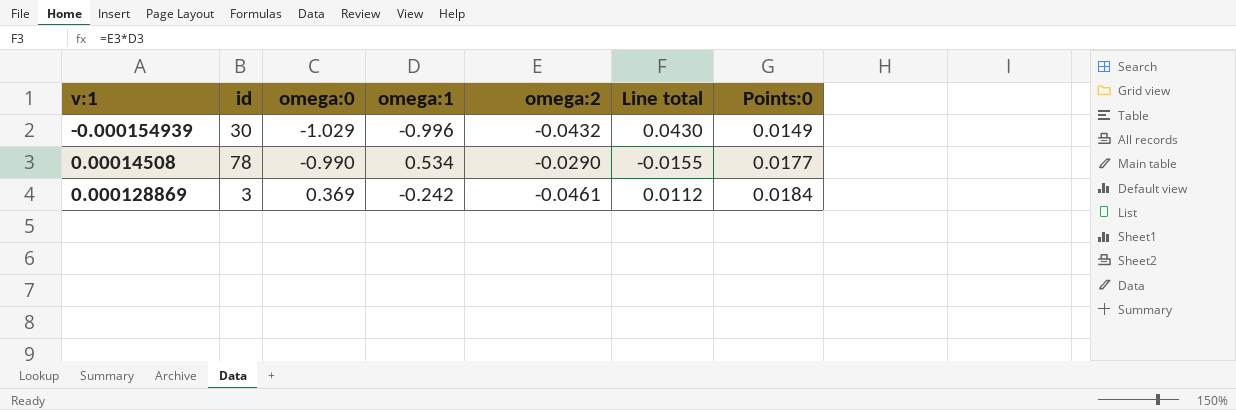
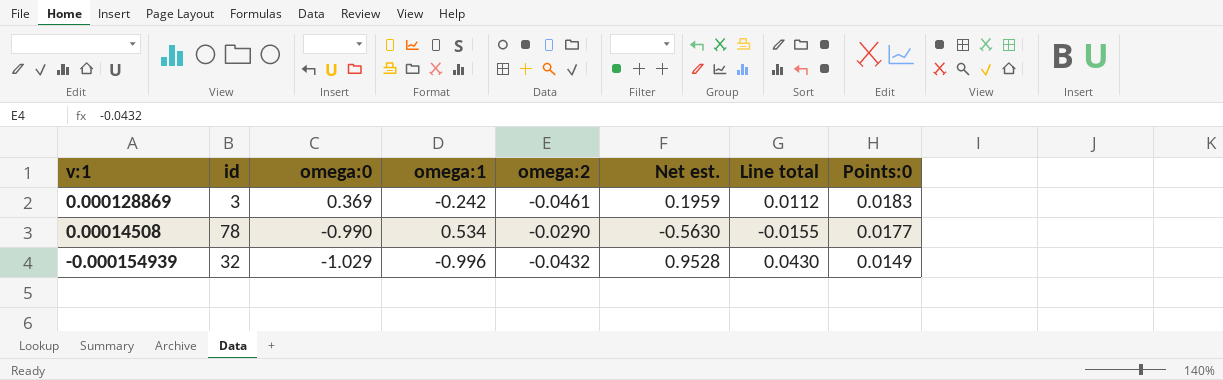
row order: omega:0 ascending -> omega:0 descending
column Net est. | formula: none -> [omega:2] - [omega:1]
0.000128869 | Points:0: 0.0184 -> 0.0183
-0.000154939 | id: 30 -> 32

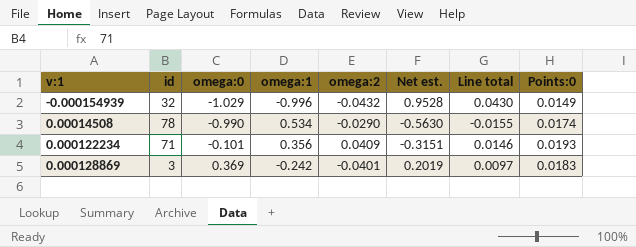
row order: omega:0 descending -> omega:0 ascending
0.00014508 | Points:0: 0.0177 -> 0.0174
row 0.000122234: none -> 71 | -0.101 | 0.356 | 0.0409 | -0.3151 | 0.0146 | 0.0193
0.000128869 | omega:2: -0.0461 -> -0.0401
0.000128869 | Net est.: 0.1959 -> 0.2019
0.000128869 | Line total: 0.0112 -> 0.0097

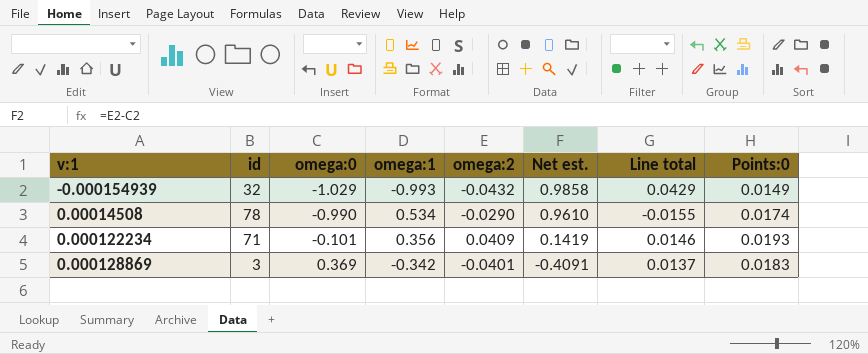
column Net est. | formula: [omega:2] - [omega:1] -> [omega:2] - [omega:0]
-0.000154939 | omega:1: -0.996 -> -0.993
-0.000154939 | Line total: 0.0430 -> 0.0429
0.000128869 | omega:1: -0.242 -> -0.342
0.000128869 | Line total: 0.0097 -> 0.0137

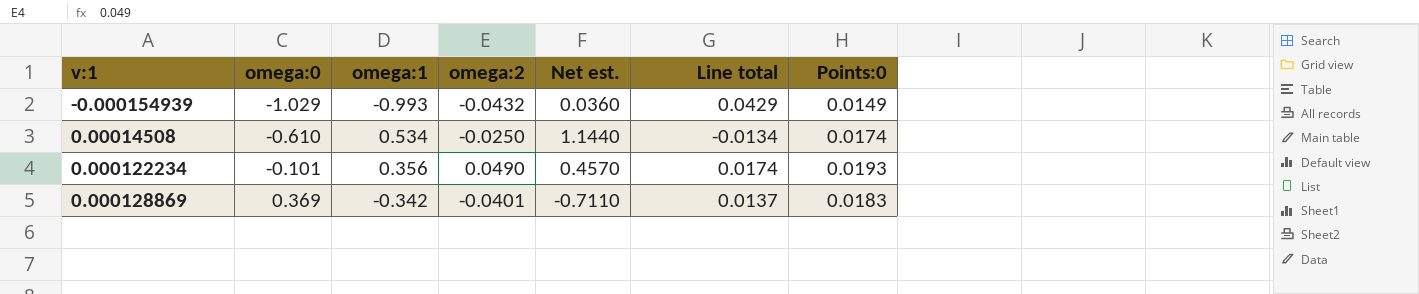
column id | position: 2 -> none
column Net est. | formula: [omega:2] - [omega:0] -> [omega:1] - [omega:0]
0.00014508 | omega:0: -0.990 -> -0.610
0.00014508 | omega:2: -0.0290 -> -0.0250
0.00014508 | Line total: -0.0155 -> -0.0134
0.000122234 | omega:2: 0.0409 -> 0.0490
0.000122234 | Line total: 0.0146 -> 0.0174

